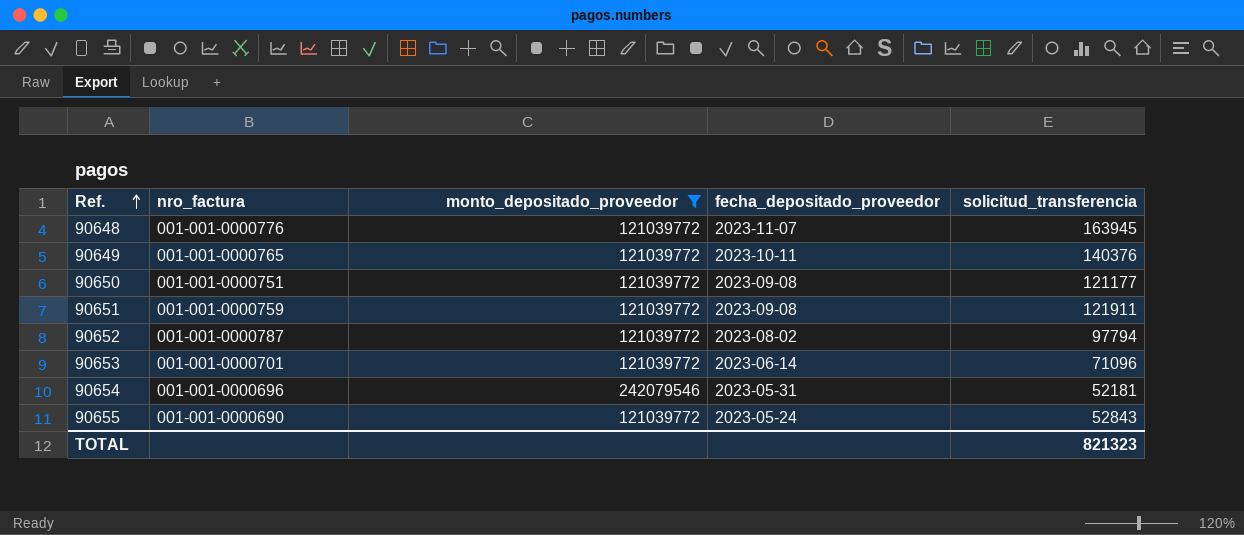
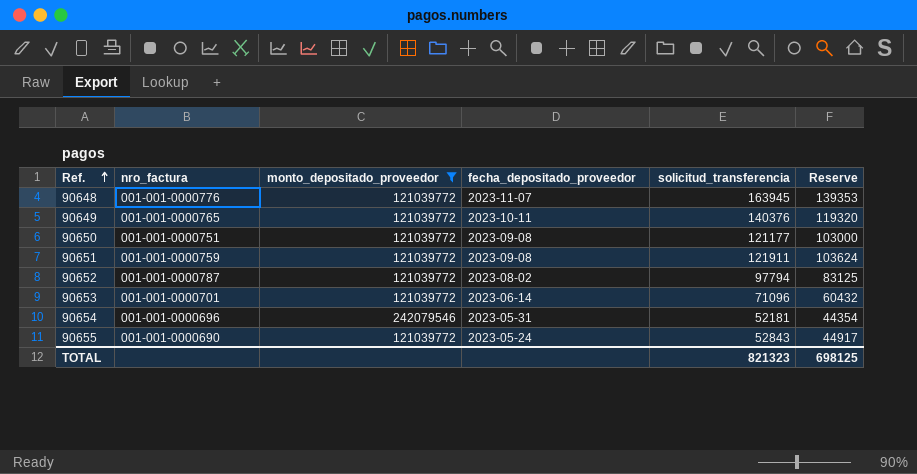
column Reserve | formula: none -> [solicitud_transferencia] * 0.85

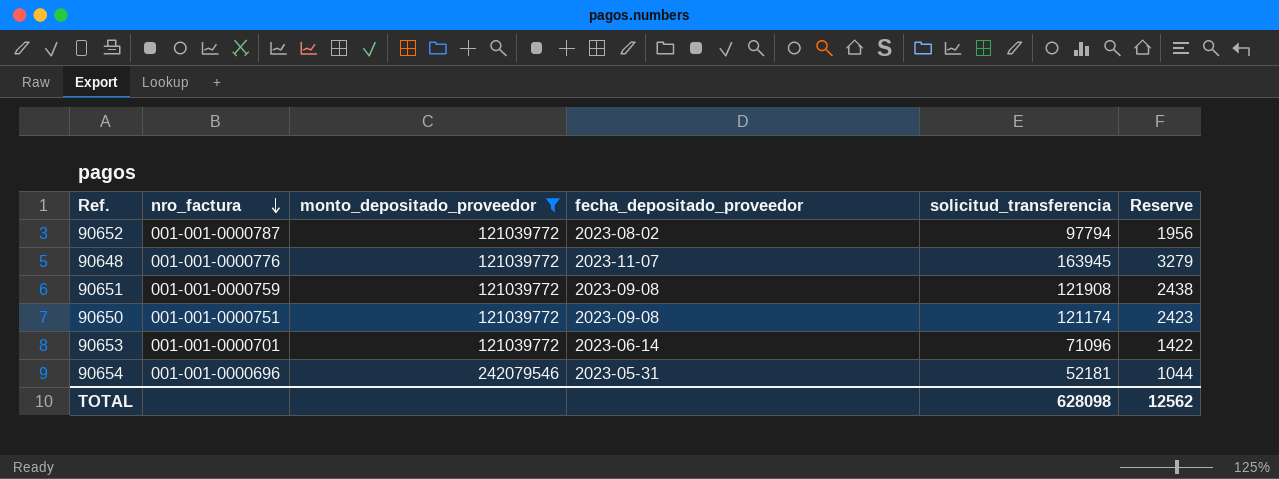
row order: Ref. ascending -> nro_factura descending
column Reserve | formula: [solicitud_transferencia] * 0.85 -> [solicitud_transferencia] * 0.02
row 90649: 001-001-0000765 | 121039772 | 2023-10-11 | 140376 | 119320 -> none
row 90655: 001-001-0000690 | 121039772 | 2023-05-24 | 52843 | 44917 -> none
90651 | solicitud_transferencia: 121911 -> 121908
90650 | solicitud_transferencia: 121177 -> 121174
TOTAL | solicitud_transferencia: 821323 -> 628098
TOTAL | Reserve: 698125 -> 12562

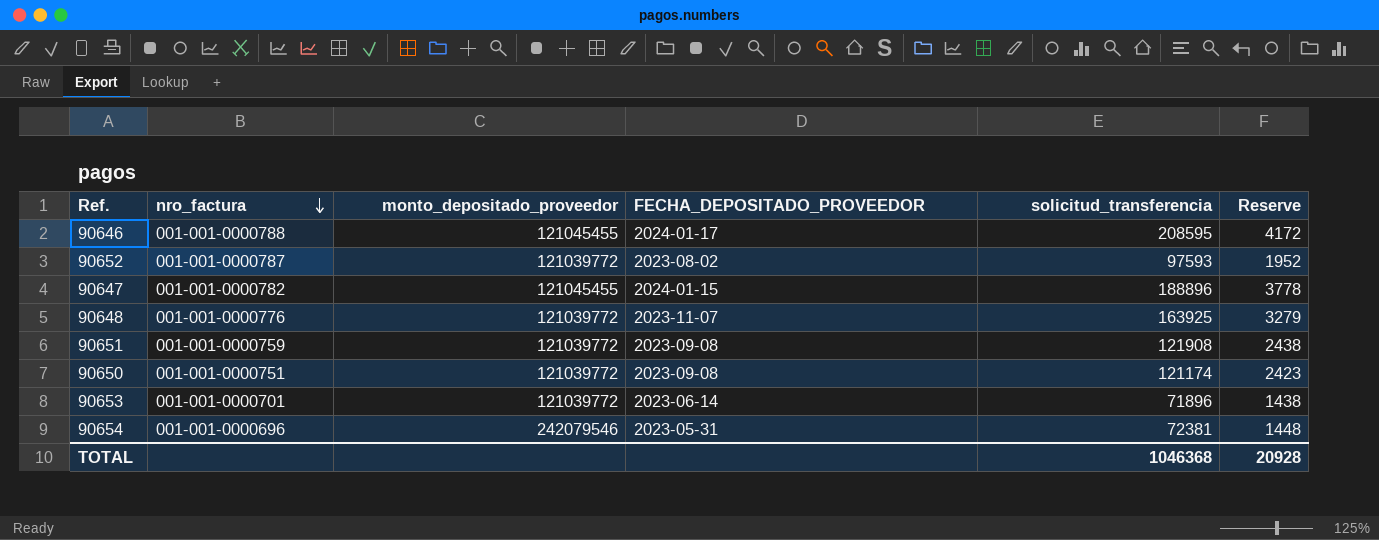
filter: monto_depositado_proveedor != 121045455 -> none
column name: fecha_depositado_proveedor -> FECHA_DEPOSITADO_PROVEEDOR
90652 | solicitud_transferencia: 97794 -> 97593
90652 | Reserve: 1956 -> 1952
90648 | solicitud_transferencia: 163945 -> 163925
90653 | solicitud_transferencia: 71096 -> 71896
90653 | Reserve: 1422 -> 1438
90654 | solicitud_transferencia: 52181 -> 72381
90654 | Reserve: 1044 -> 1448
TOTAL | solicitud_transferencia: 628098 -> 1046368
TOTAL | Reserve: 12562 -> 20928

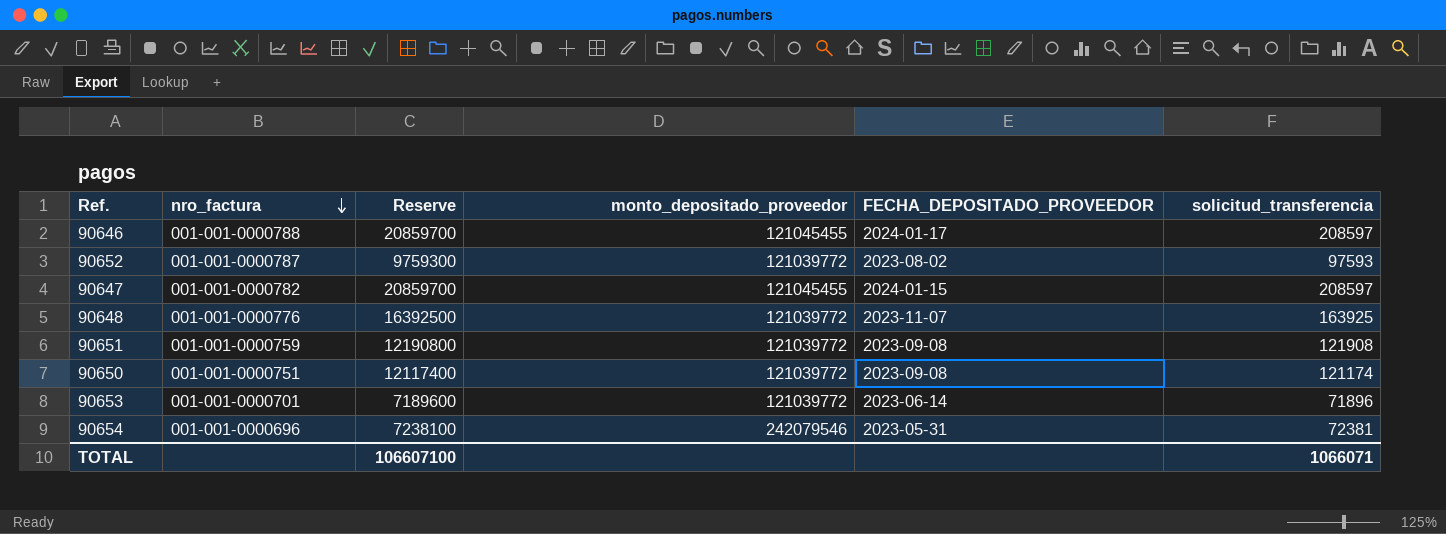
column Reserve | formula: [solicitud_transferencia] * 0.02 -> [solicitud_transferencia] * 100
column Reserve | position: 6 -> 3
90646 | solicitud_transferencia: 208595 -> 208597
90647 | solicitud_transferencia: 188896 -> 208597
TOTAL | Reserve: 20928 -> 106607100
TOTAL | solicitud_transferencia: 1046368 -> 1066071

